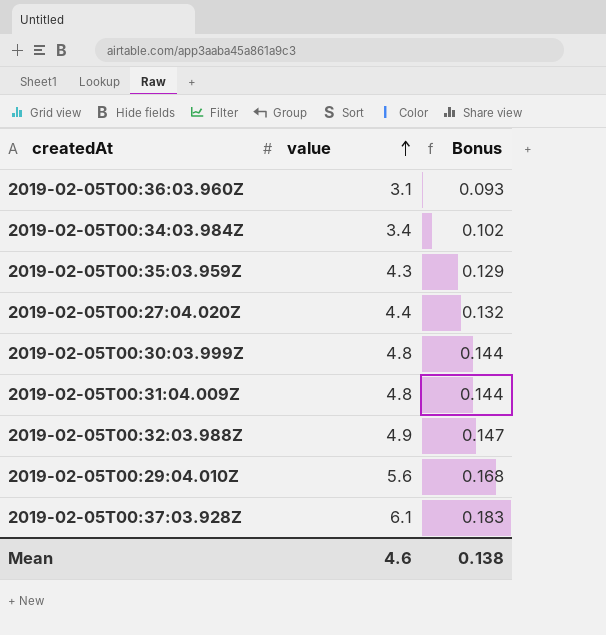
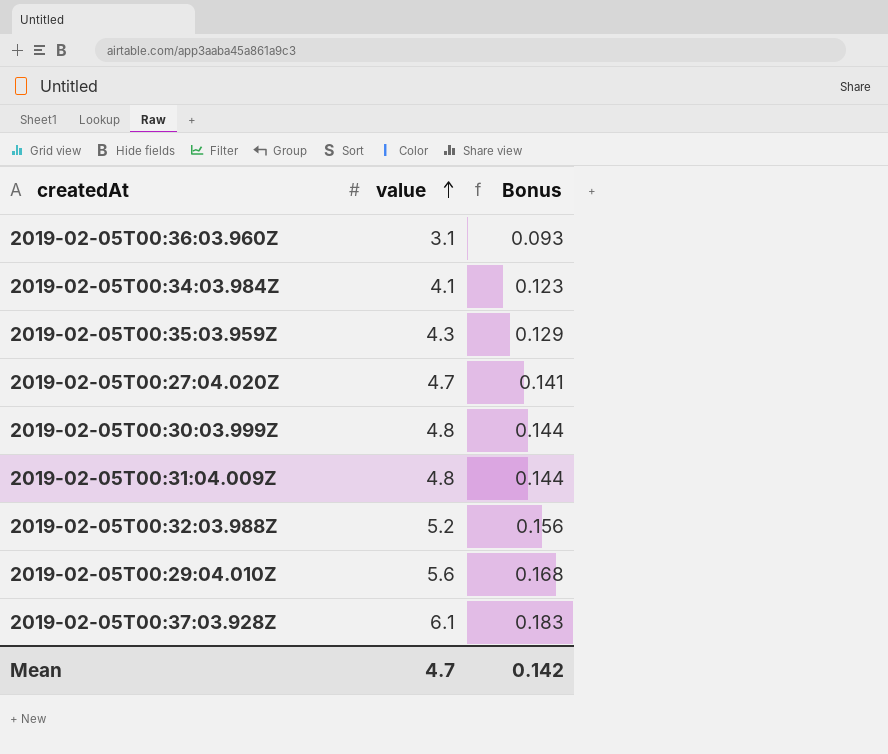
2019-02-05T00:34:03.984Z | value: 3.4 -> 4.1
2019-02-05T00:34:03.984Z | Bonus: 0.102 -> 0.123
2019-02-05T00:27:04.020Z | value: 4.4 -> 4.7
2019-02-05T00:27:04.020Z | Bonus: 0.132 -> 0.141
2019-02-05T00:32:03.988Z | value: 4.9 -> 5.2
2019-02-05T00:32:03.988Z | Bonus: 0.147 -> 0.156
Mean | value: 4.6 -> 4.7
Mean | Bonus: 0.138 -> 0.142

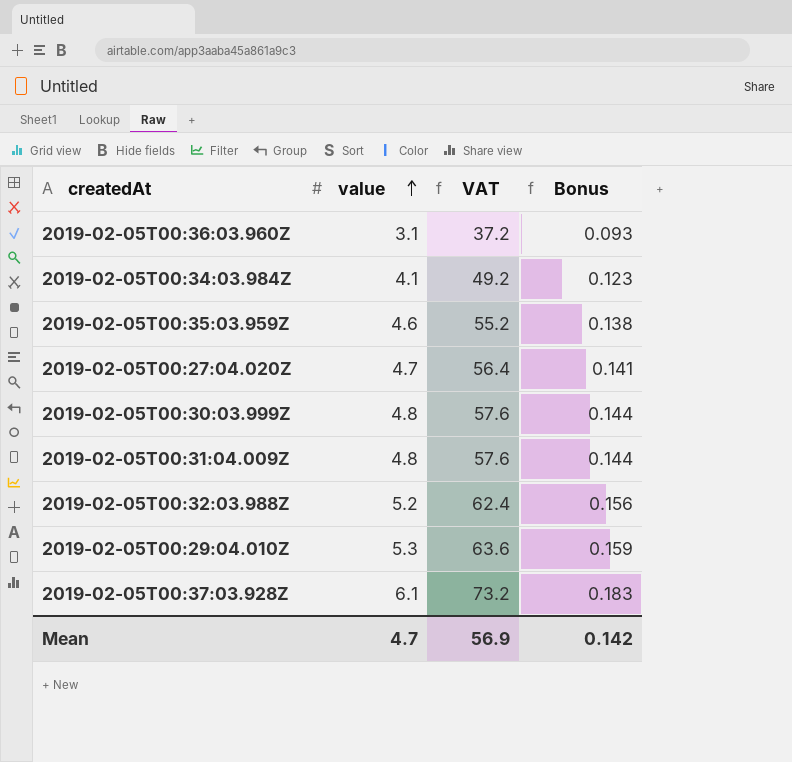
column VAT | formula: none -> [value] * 12
2019-02-05T00:35:03.959Z | value: 4.3 -> 4.6
2019-02-05T00:35:03.959Z | Bonus: 0.129 -> 0.138
2019-02-05T00:29:04.010Z | value: 5.6 -> 5.3
2019-02-05T00:29:04.010Z | Bonus: 0.168 -> 0.159

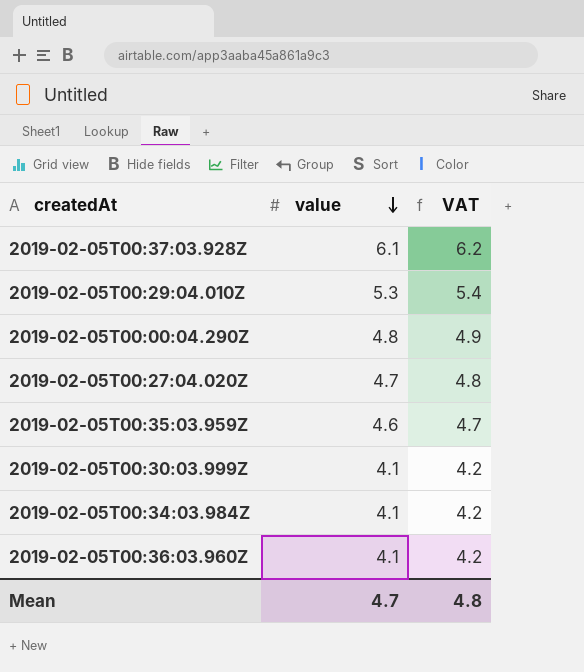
row order: value ascending -> value descending
column Bonus | formula: [value] * 0.03 -> none
column VAT | formula: [value] * 12 -> [value] * 1.02
row 2019-02-05T00:31:04.009Z: 4.8 | 57.6 | 0.144 -> none
row 2019-02-05T00:32:03.988Z: 5.2 | 62.4 | 0.156 -> none
row 2019-02-05T00:00:04.290Z: none -> 4.8 | 4.9
2019-02-05T00:30:03.999Z | value: 4.8 -> 4.1
2019-02-05T00:36:03.960Z | value: 3.1 -> 4.1
Mean | VAT: 56.9 -> 4.8

